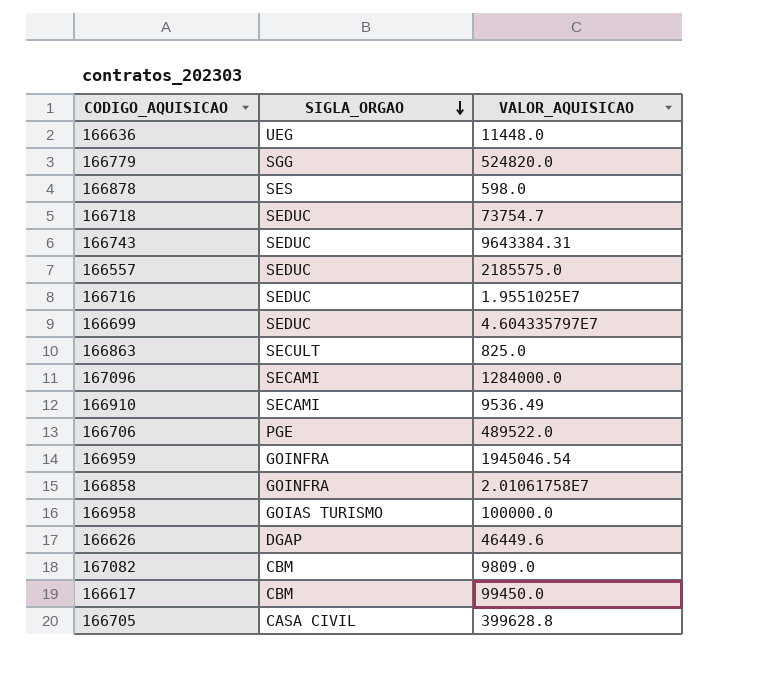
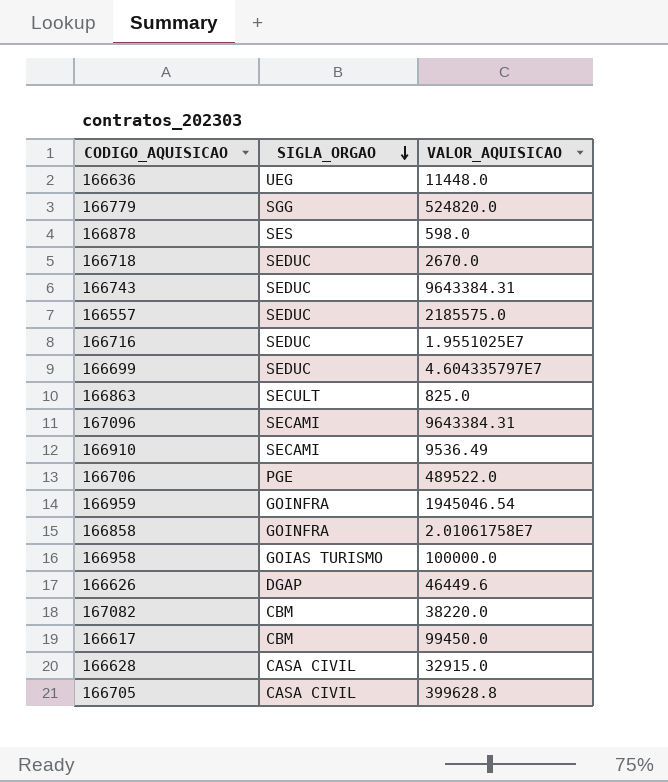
166718 | VALOR_AQUISICAO: 73754.7 -> 2670.0
167096 | VALOR_AQUISICAO: 1284000.0 -> 9643384.31
167082 | VALOR_AQUISICAO: 9809.0 -> 38220.0
row 166628: none -> CASA CIVIL | 32915.0

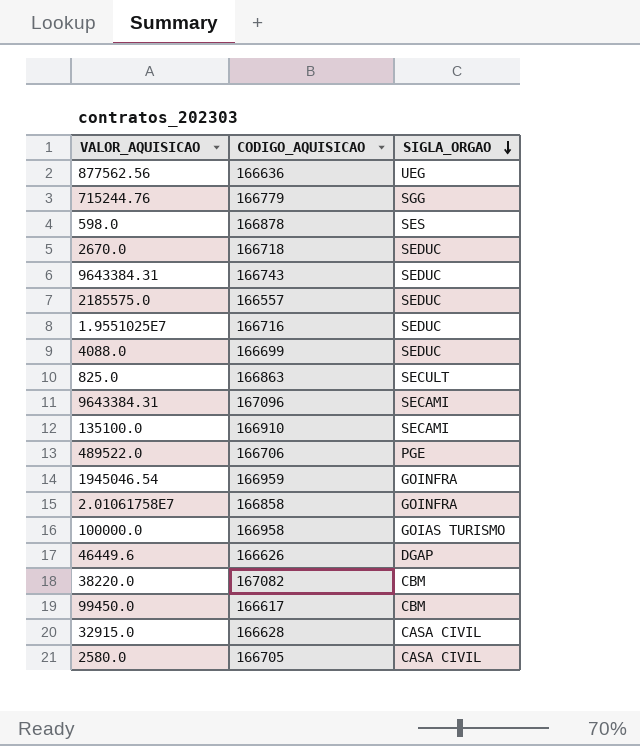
column VALOR_AQUISICAO | position: 3 -> 1
166636 | VALOR_AQUISICAO: 11448.0 -> 877562.56
166779 | VALOR_AQUISICAO: 524820.0 -> 715244.76
166699 | VALOR_AQUISICAO: 4.604335797E7 -> 4088.0
166910 | VALOR_AQUISICAO: 9536.49 -> 135100.0
166705 | VALOR_AQUISICAO: 399628.8 -> 2580.0

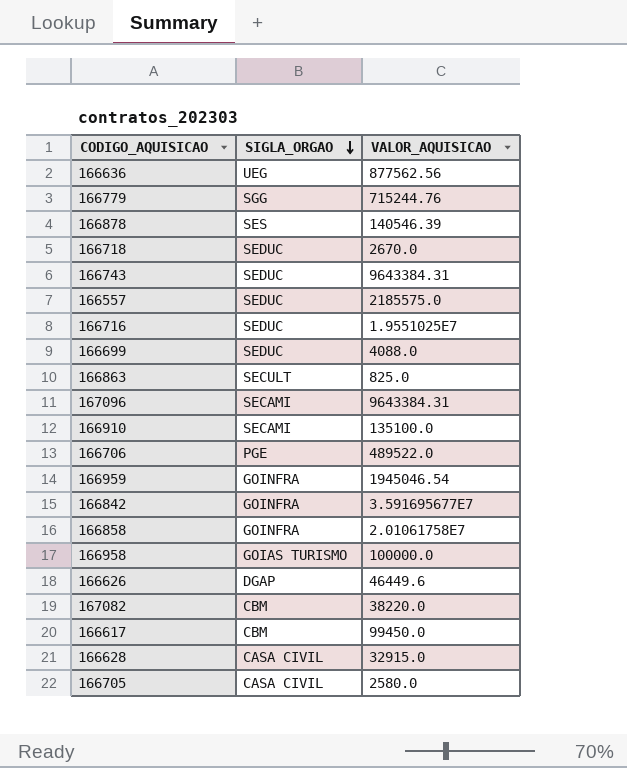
column VALOR_AQUISICAO | position: 1 -> 3
166878 | VALOR_AQUISICAO: 598.0 -> 140546.39
row 166842: none -> GOINFRA | 3.591695677E7

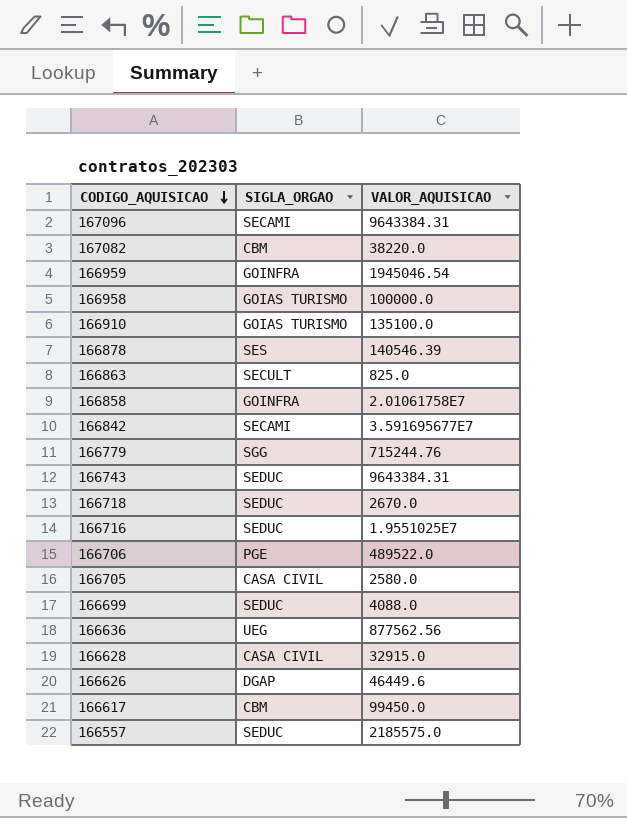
row order: SIGLA_ORGAO descending -> CODIGO_AQUISICAO descending
166910 | SIGLA_ORGAO: SECAMI -> GOIAS TURISMO
166842 | SIGLA_ORGAO: GOINFRA -> SECAMI

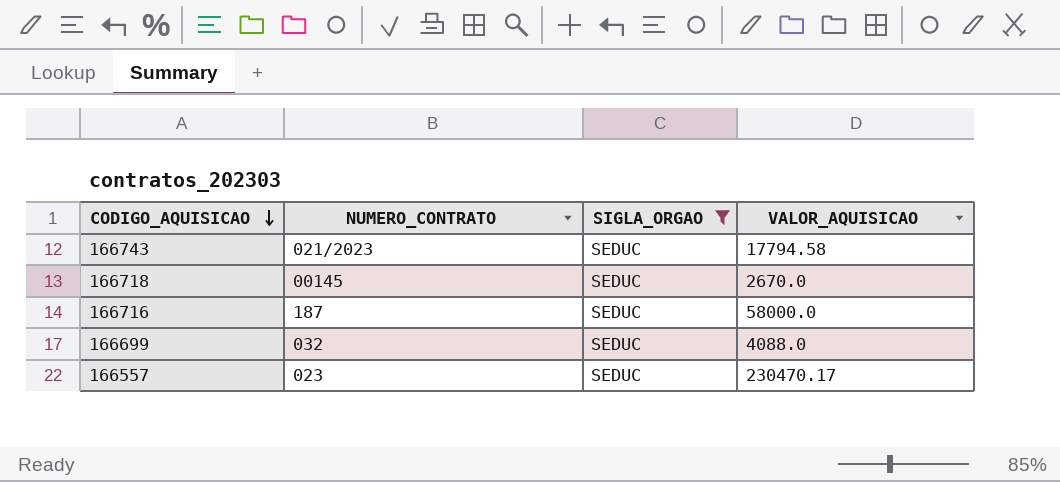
filter: none -> SIGLA_ORGAO = SEDUC
column NUMERO_CONTRATO | position: none -> 2
166743 | VALOR_AQUISICAO: 9643384.31 -> 17794.58
166716 | VALOR_AQUISICAO: 1.9551025E7 -> 58000.0
166557 | VALOR_AQUISICAO: 2185575.0 -> 230470.17

